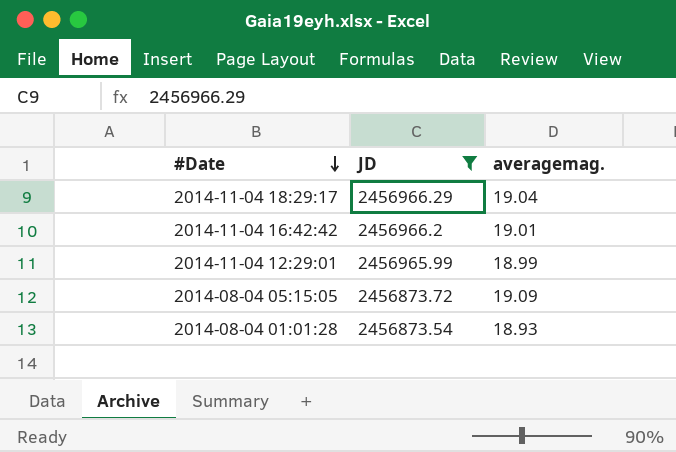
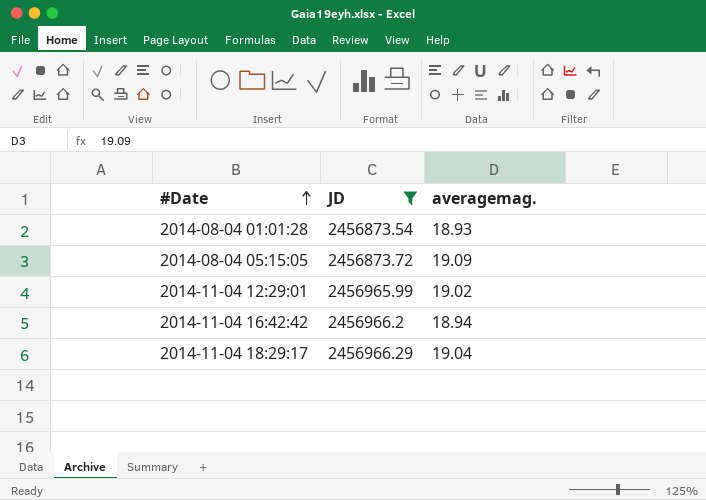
row order: #Date descending -> #Date ascending
2014-11-04 12:29:01 | averagemag.: 18.99 -> 19.02
2014-11-04 16:42:42 | averagemag.: 19.01 -> 18.94

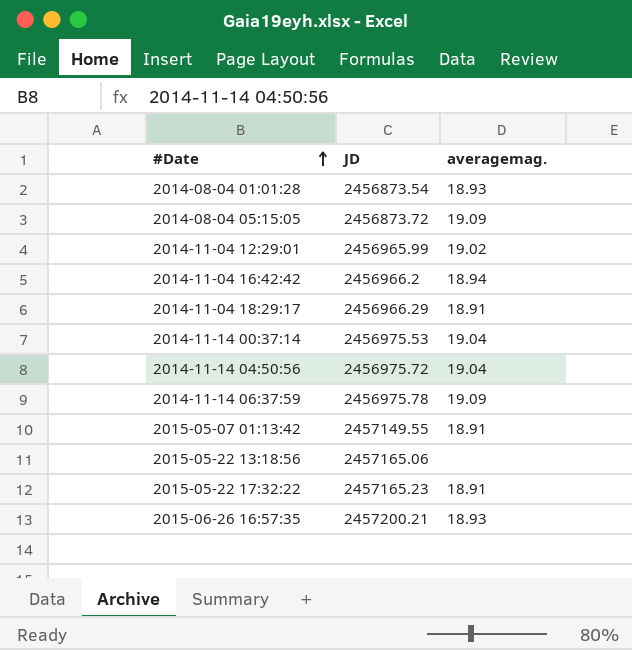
filter: JD <= 2456966.29 -> none
2014-11-04 18:29:17 | averagemag.: 19.04 -> 18.91

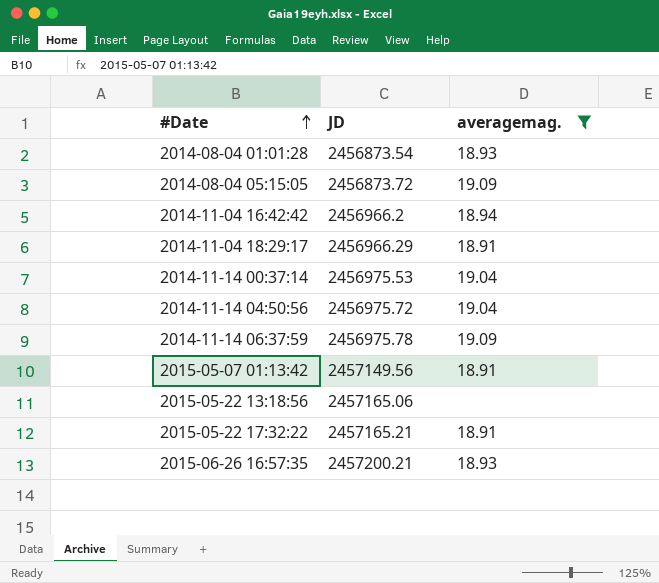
filter: none -> averagemag. != 19.02
2015-05-07 01:13:42 | JD: 2457149.55 -> 2457149.56
2015-05-22 17:32:22 | JD: 2457165.23 -> 2457165.21

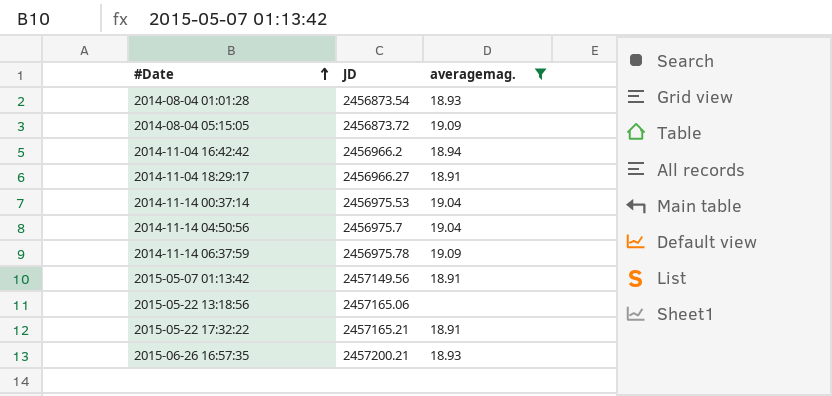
2014-11-04 18:29:17 | JD: 2456966.29 -> 2456966.27
2014-11-14 04:50:56 | JD: 2456975.72 -> 2456975.7

